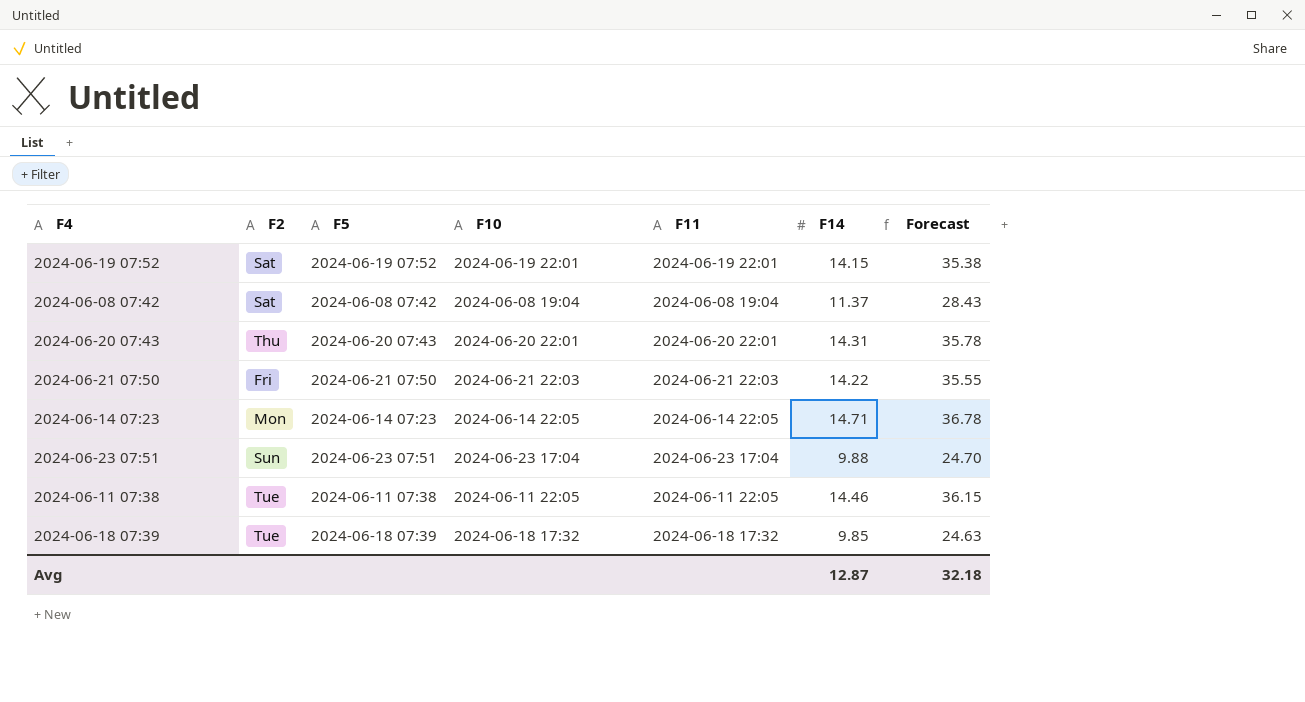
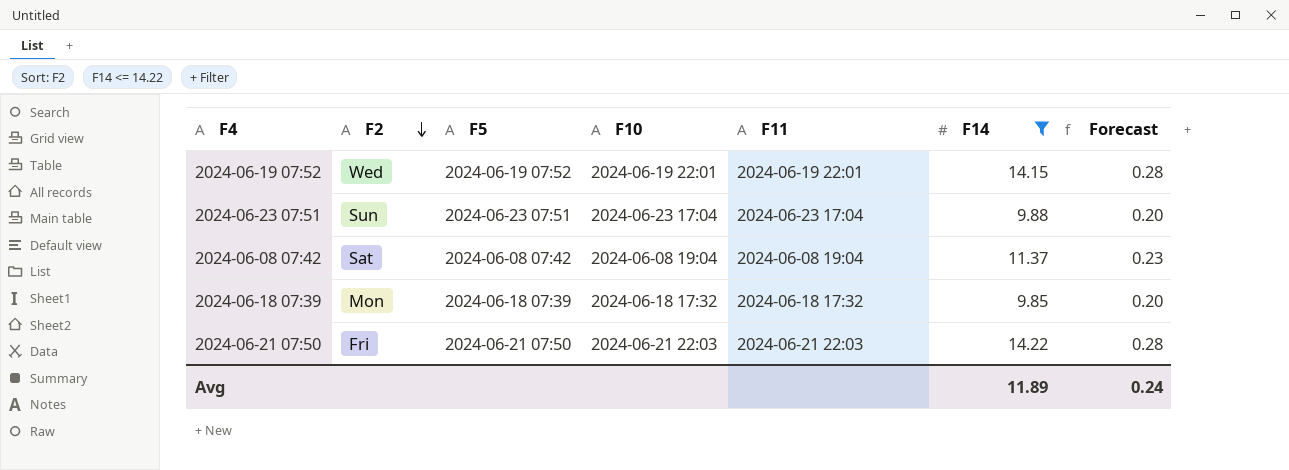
filter: none -> F14 <= 14.22
row order: none -> F2 descending
column Forecast | formula: [F14] * 2.5 -> [F14] * 0.02
2024-06-19 07:52 | F2: Sat -> Wed
2024-06-18 07:39 | F2: Tue -> Mon
Avg | F14: 12.87 -> 11.89
Avg | Forecast: 32.18 -> 0.24

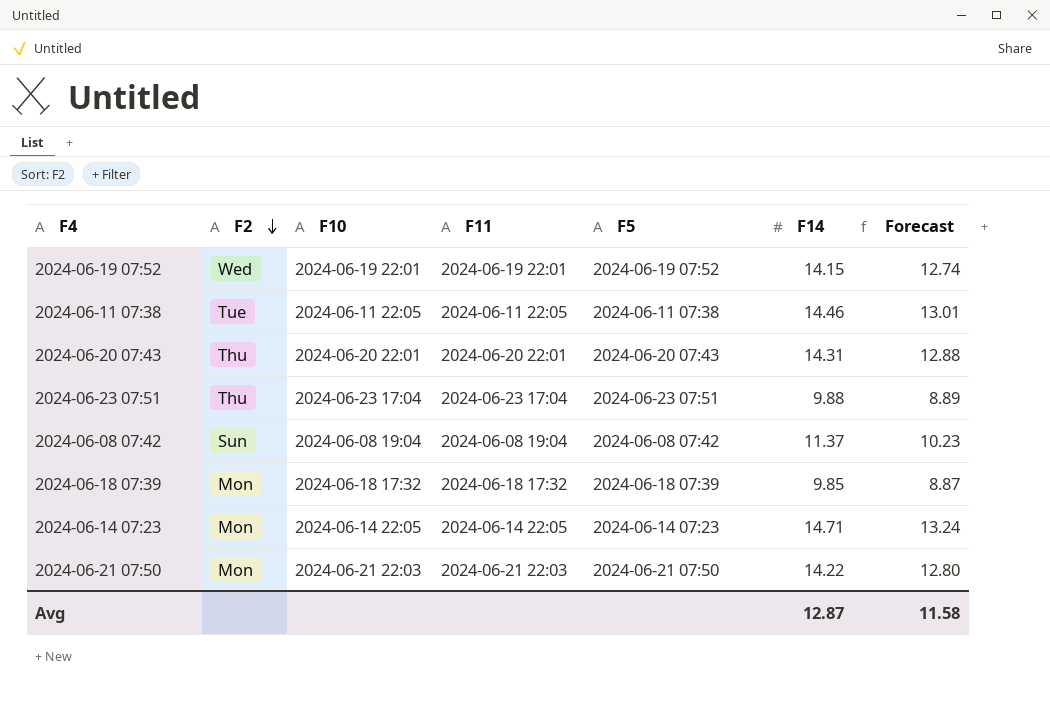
filter: F14 <= 14.22 -> none
column F5 | position: 3 -> 5
column Forecast | formula: [F14] * 0.02 -> [F14] * 0.9
2024-06-23 07:51 | F2: Sun -> Thu
2024-06-08 07:42 | F2: Sat -> Sun
2024-06-21 07:50 | F2: Fri -> Mon
Avg | F14: 11.89 -> 12.87
Avg | Forecast: 0.24 -> 11.58

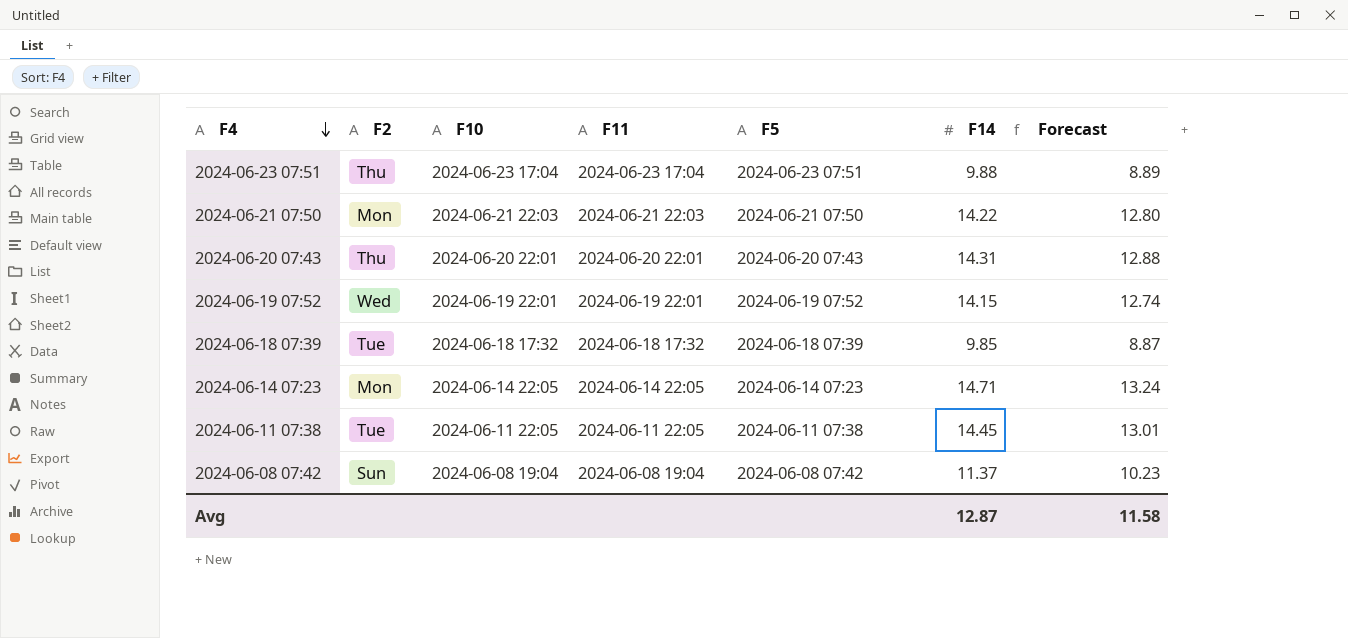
row order: F2 descending -> F4 descending
2024-06-18 07:39 | F2: Mon -> Tue
2024-06-11 07:38 | F14: 14.46 -> 14.45

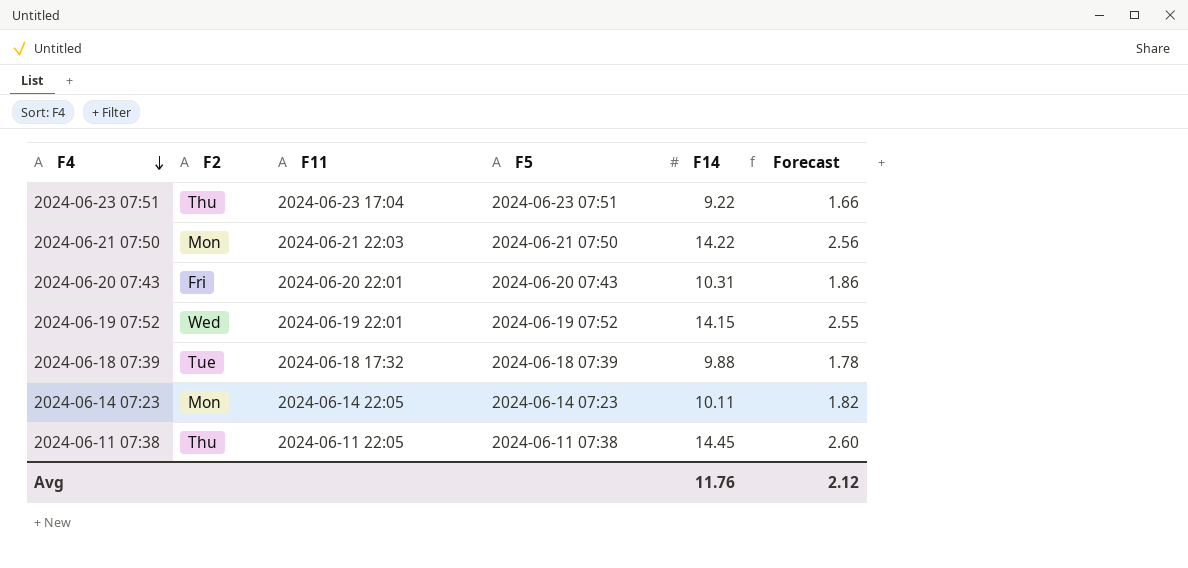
column F10 | position: 3 -> none
column Forecast | formula: [F14] * 0.9 -> [F14] * 0.18
row 2024-06-08 07:42: Sun | 2024-06-08 19:04 | 2024-06-08 19:04 | 2024-06-08 07:42 | 11.37 | 10.23 -> none
2024-06-23 07:51 | F14: 9.88 -> 9.22
2024-06-20 07:43 | F2: Thu -> Fri
2024-06-20 07:43 | F14: 14.31 -> 10.31
2024-06-18 07:39 | F14: 9.85 -> 9.88
2024-06-14 07:23 | F14: 14.71 -> 10.11
2024-06-11 07:38 | F2: Tue -> Thu
Avg | F14: 12.87 -> 11.76
Avg | Forecast: 11.58 -> 2.12

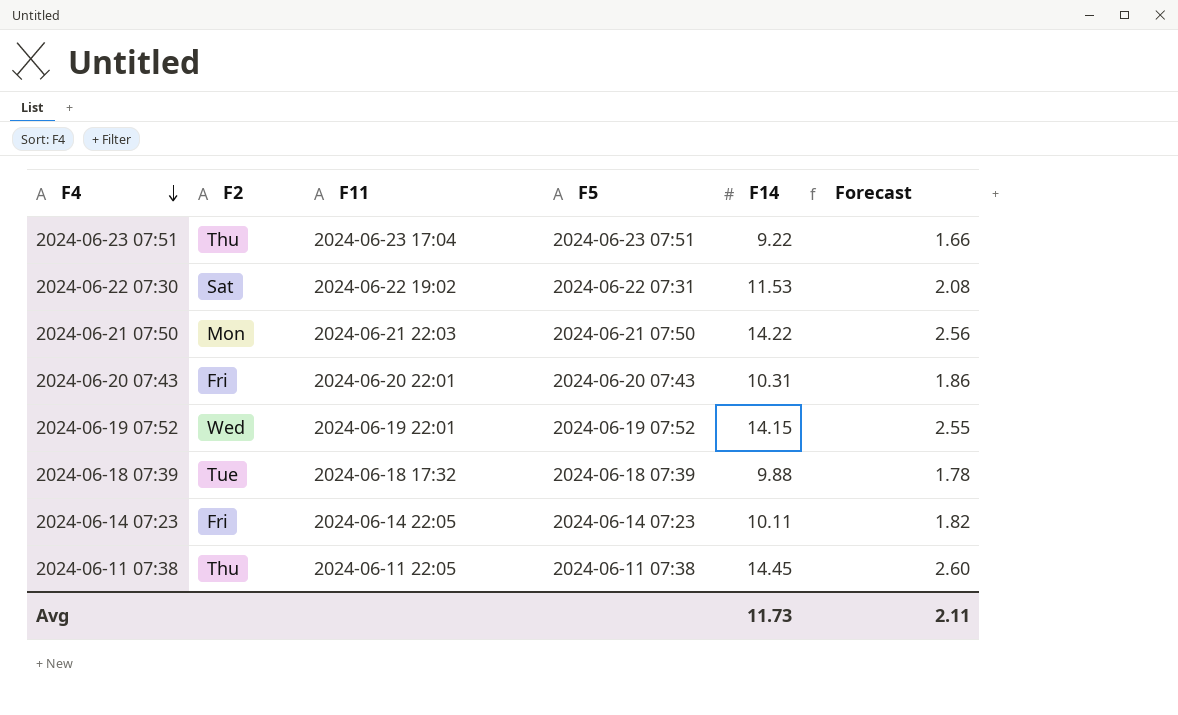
row 2024-06-22 07:30: none -> Sat | 2024-06-22 19:02 | 2024-06-22 07:31 | 11.53 | 2.08
2024-06-14 07:23 | F2: Mon -> Fri
Avg | F14: 11.76 -> 11.73
Avg | Forecast: 2.12 -> 2.11

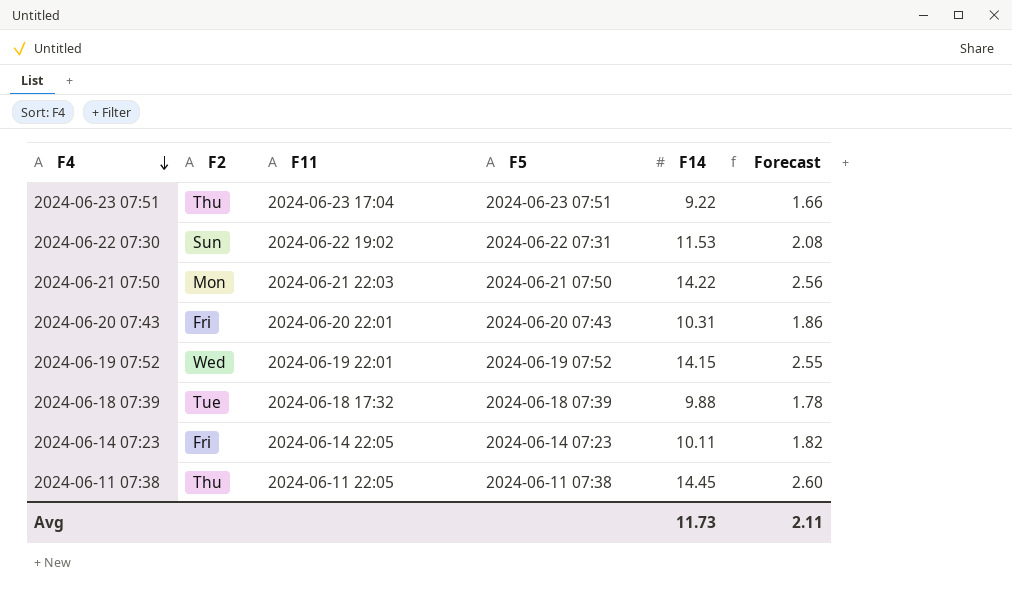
2024-06-22 07:30 | F2: Sat -> Sun

